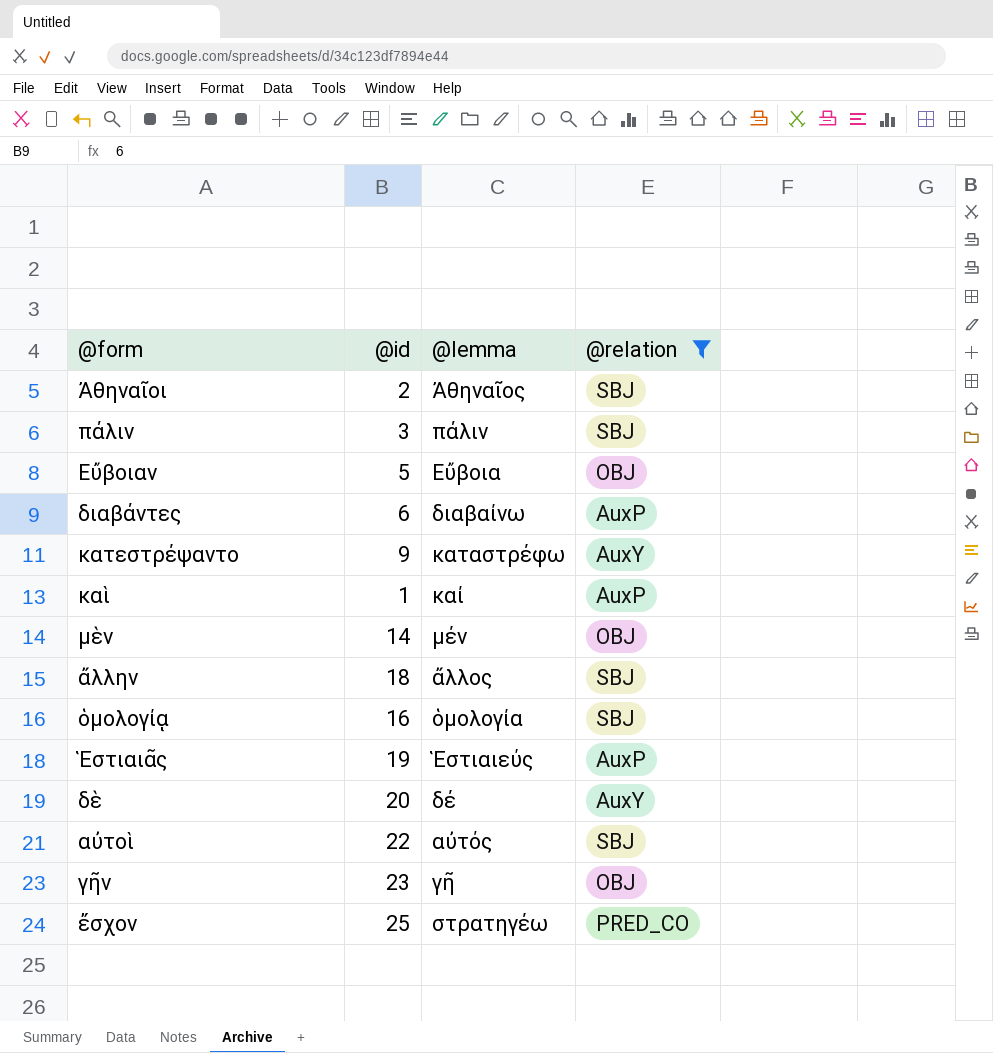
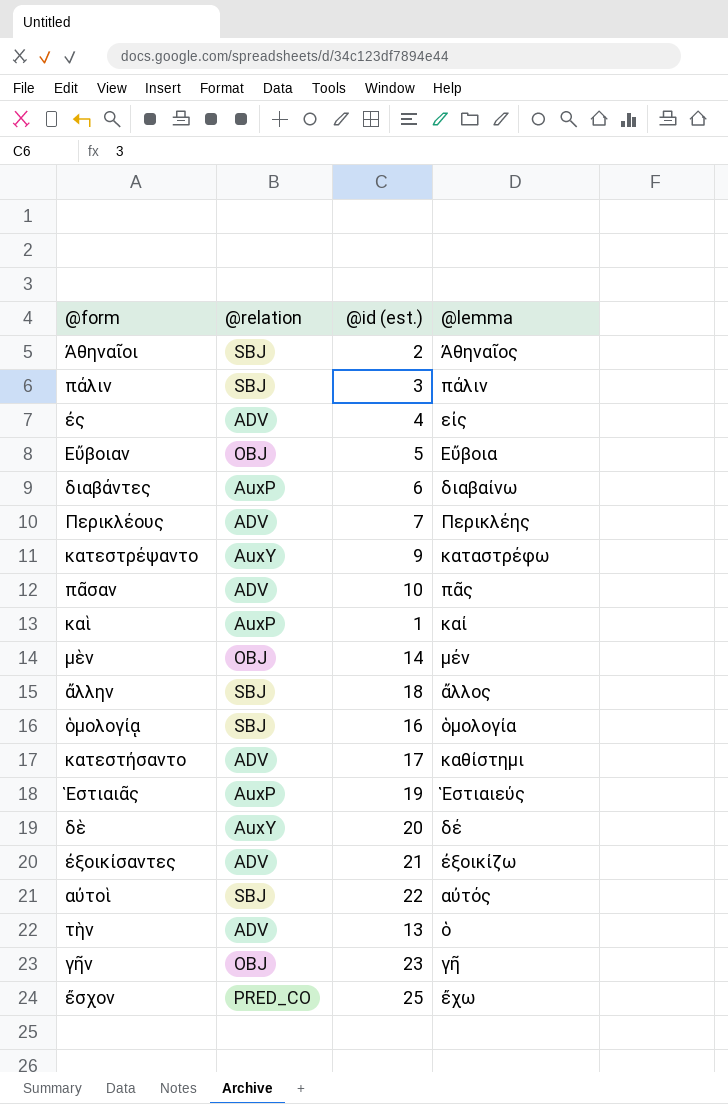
filter: @relation != ADV -> none
column @relation | position: 4 -> 2
column name: @id -> @id (est.)
ἔσχον | @lemma: στρατηγέω -> ἔχω

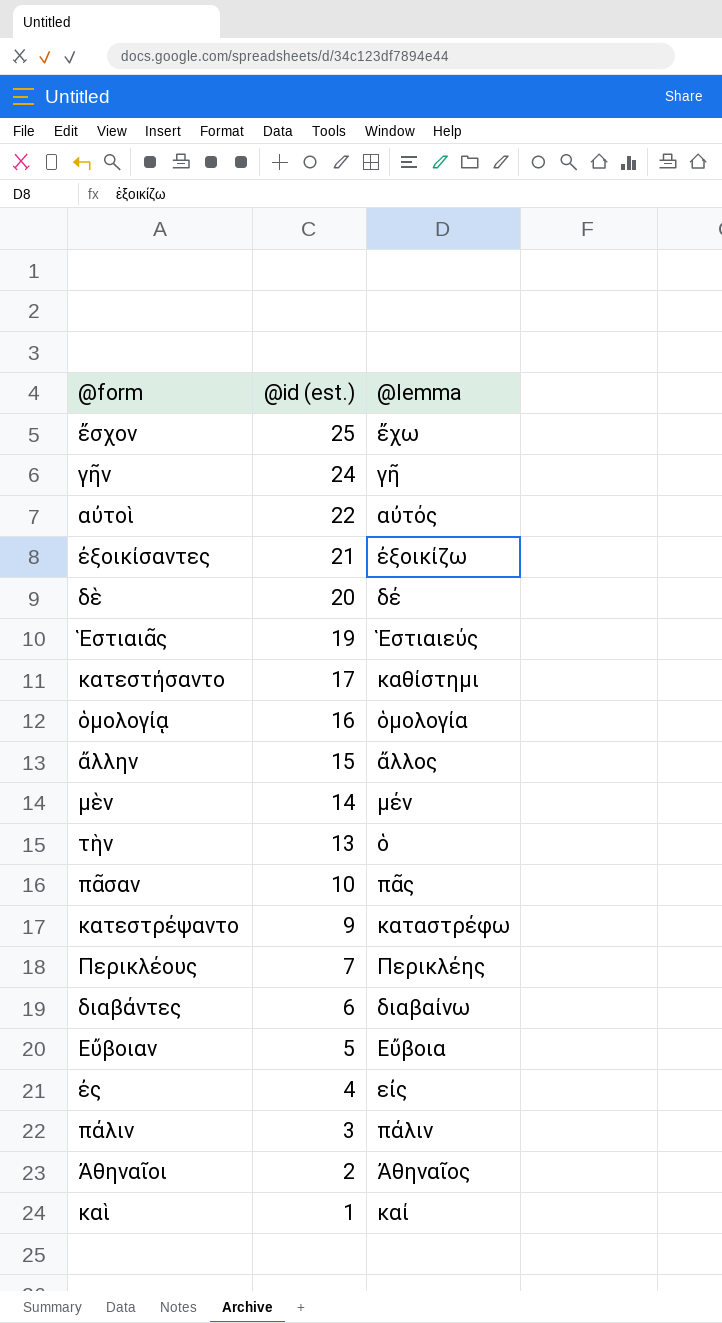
row order: none -> @id (est.) descending
column @relation | position: 2 -> none
γῆν | @id (est.): 23 -> 24
ἄλλην | @id (est.): 18 -> 15

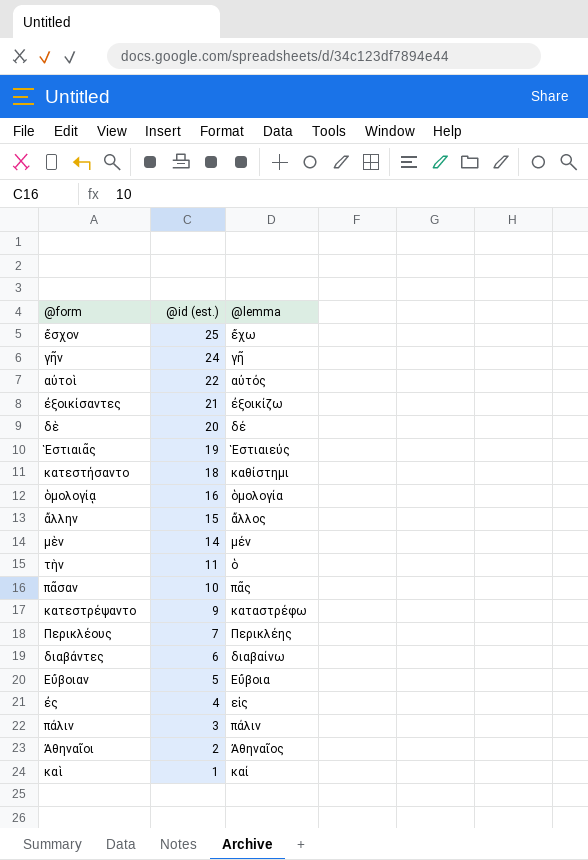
κατεστήσαντο | @id (est.): 17 -> 18
τὴν | @id (est.): 13 -> 11

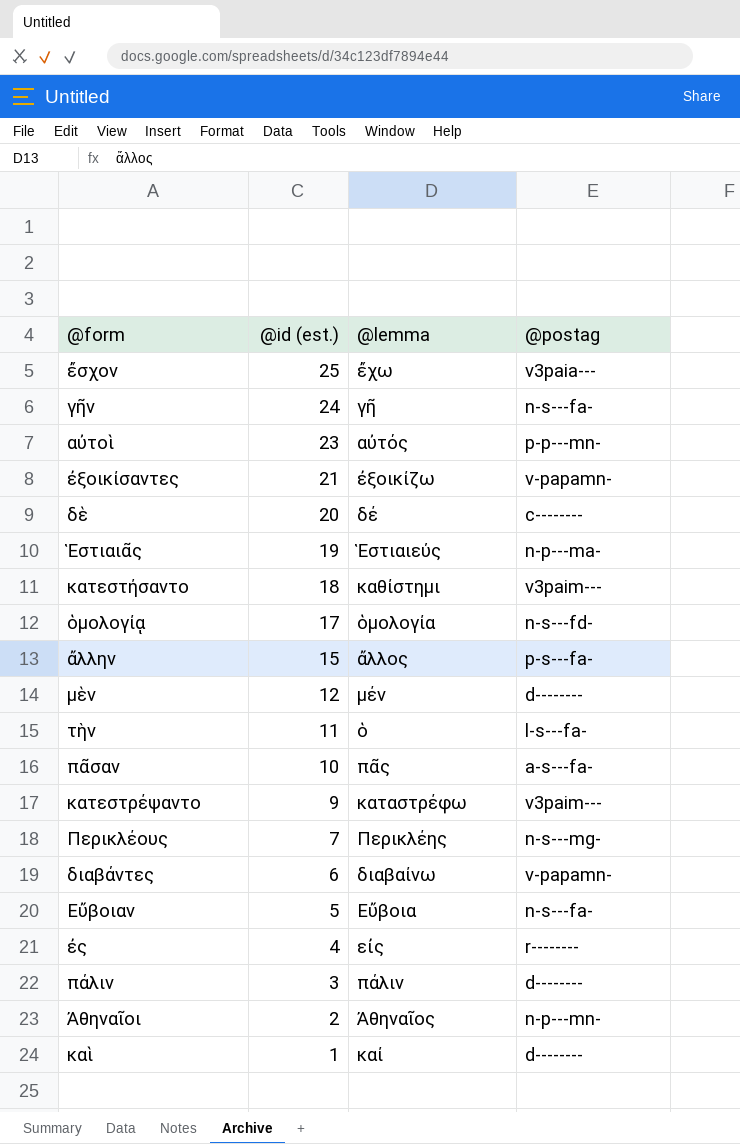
column @postag | position: none -> 4
αὐτοὶ | @id (est.): 22 -> 23
ὁμολογίᾳ | @id (est.): 16 -> 17
μὲν | @id (est.): 14 -> 12

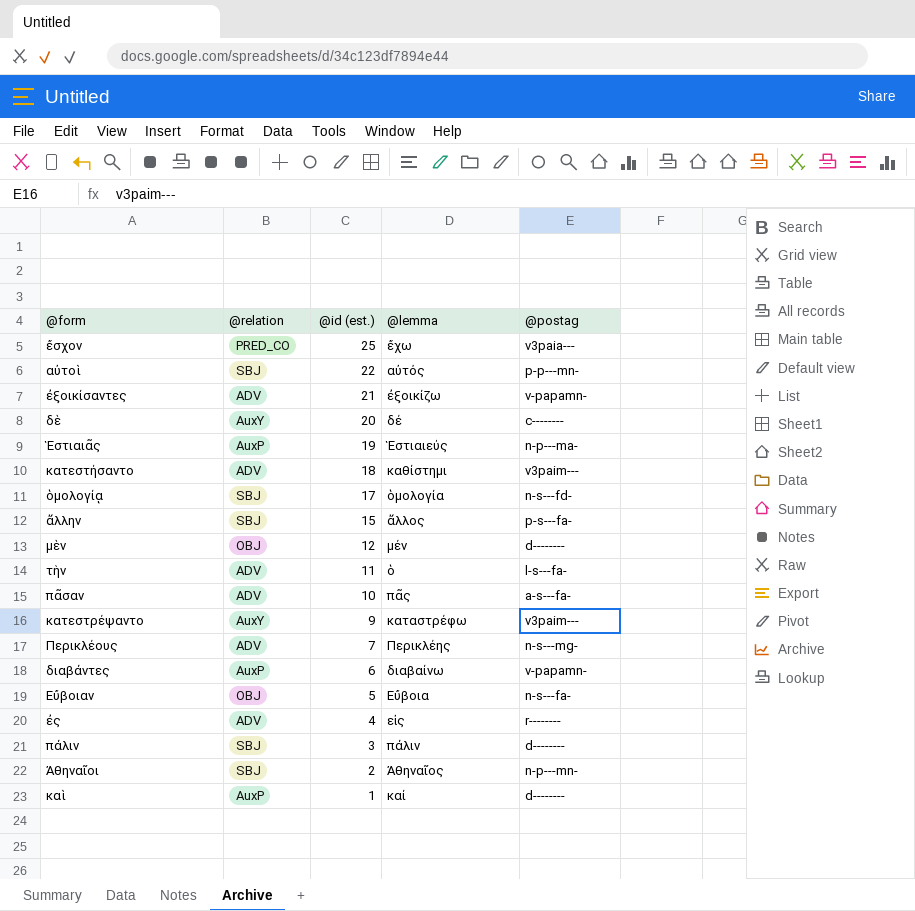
column @relation | position: none -> 2
row γῆν: 24 | γῆ | n-s---fa- -> none
αὐτοὶ | @id (est.): 23 -> 22

